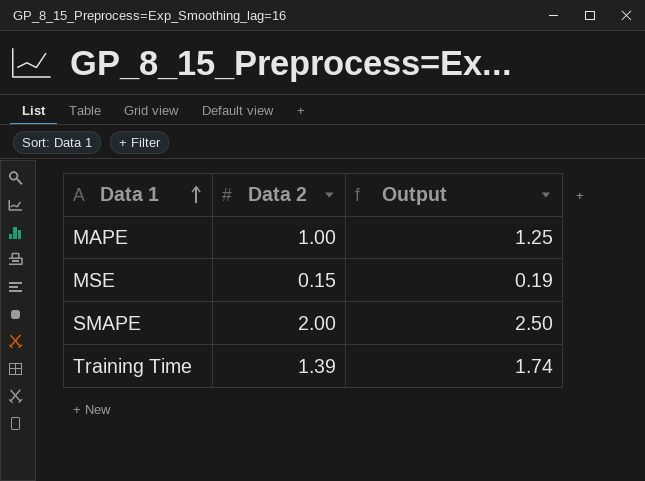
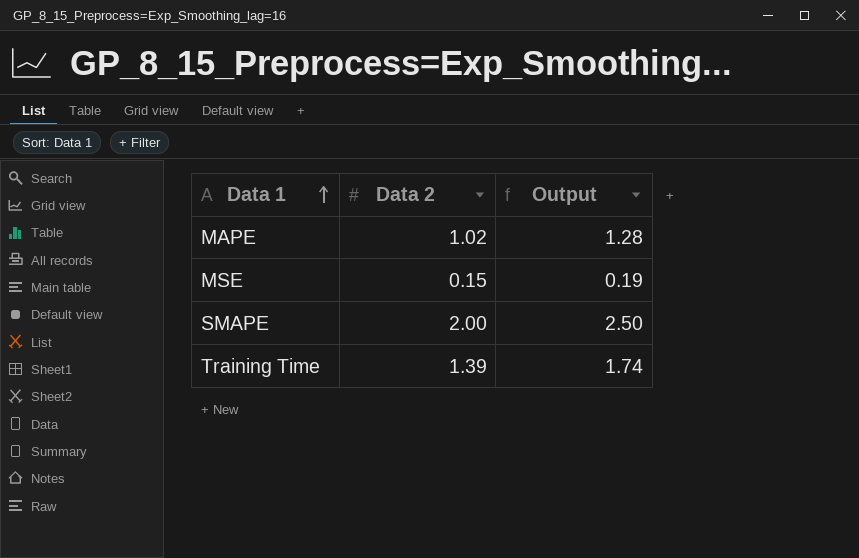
MAPE | Data 2: 1.00 -> 1.02
MAPE | Output: 1.25 -> 1.28

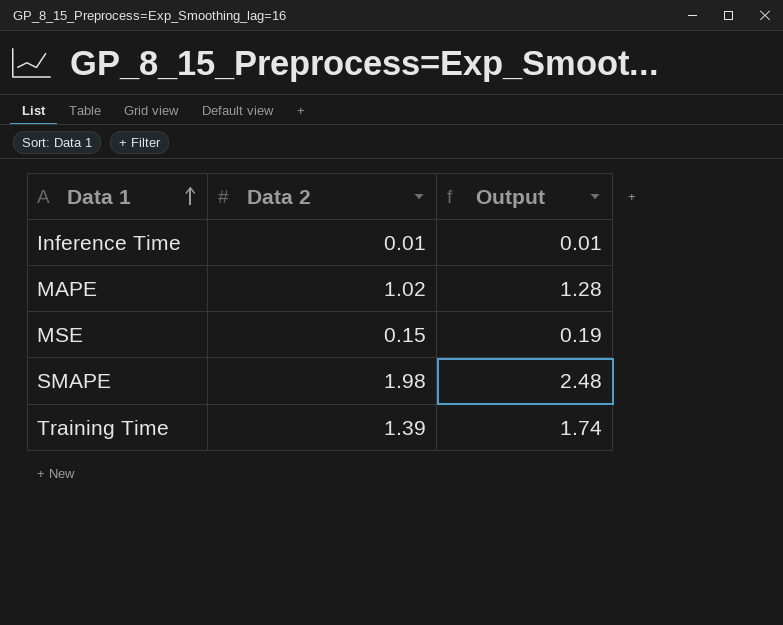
row Inference Time: none -> 0.01 | 0.01
SMAPE | Data 2: 2.00 -> 1.98
SMAPE | Output: 2.50 -> 2.48

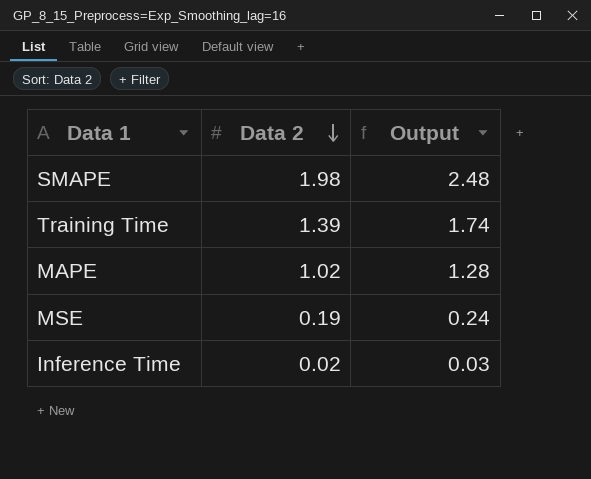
row order: Data 1 ascending -> Data 2 descending
MSE | Data 2: 0.15 -> 0.19
MSE | Output: 0.19 -> 0.24
Inference Time | Data 2: 0.01 -> 0.02
Inference Time | Output: 0.01 -> 0.03

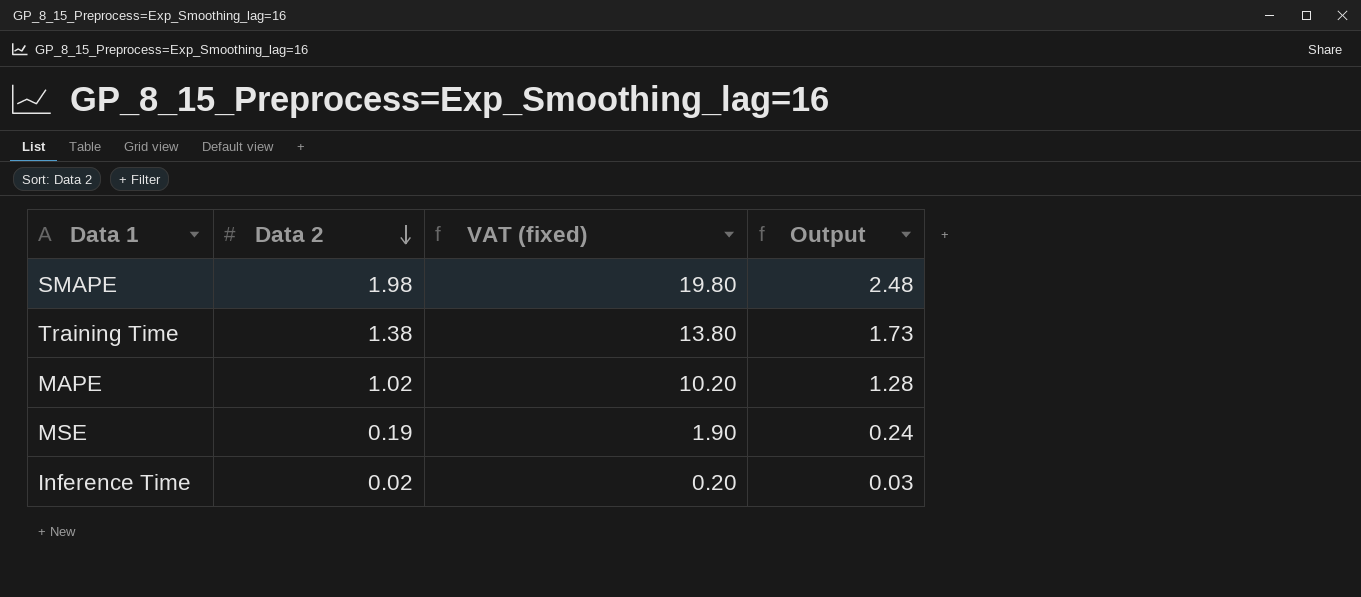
column VAT (fixed) | formula: none -> [Data 2] * 10
Training Time | Data 2: 1.39 -> 1.38
Training Time | Output: 1.74 -> 1.73

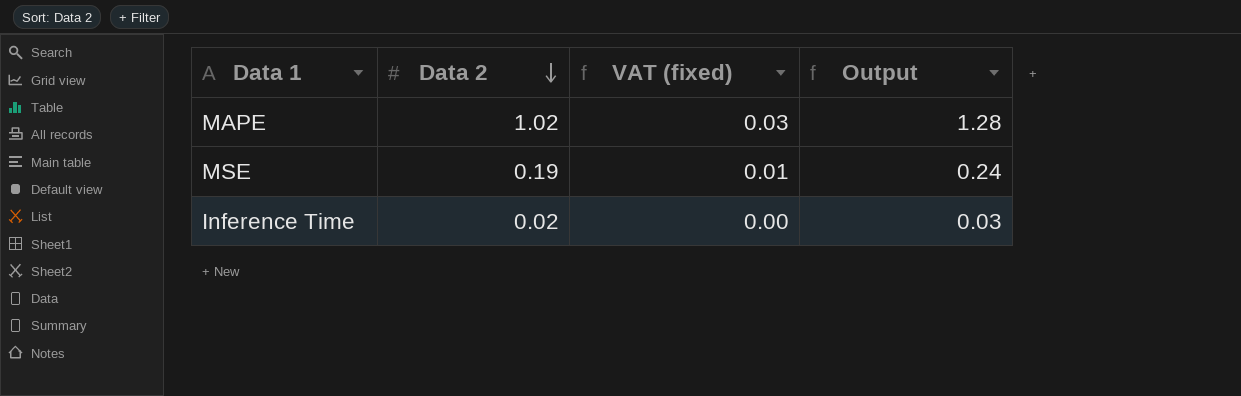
column VAT (fixed) | formula: [Data 2] * 10 -> [Data 2] * 0.03
row SMAPE: 1.98 | 19.80 | 2.48 -> none
row Training Time: 1.38 | 13.80 | 1.73 -> none

